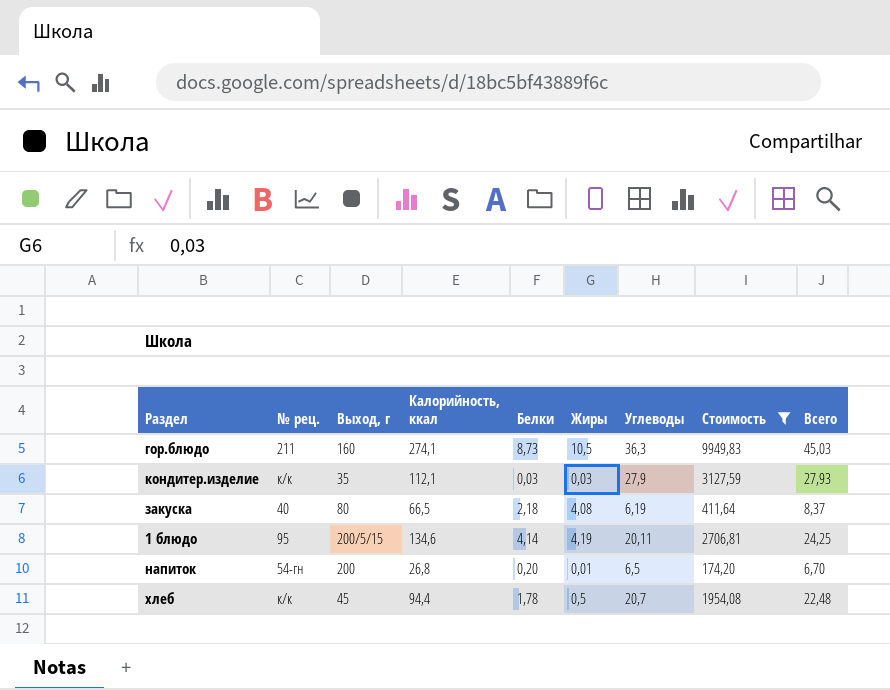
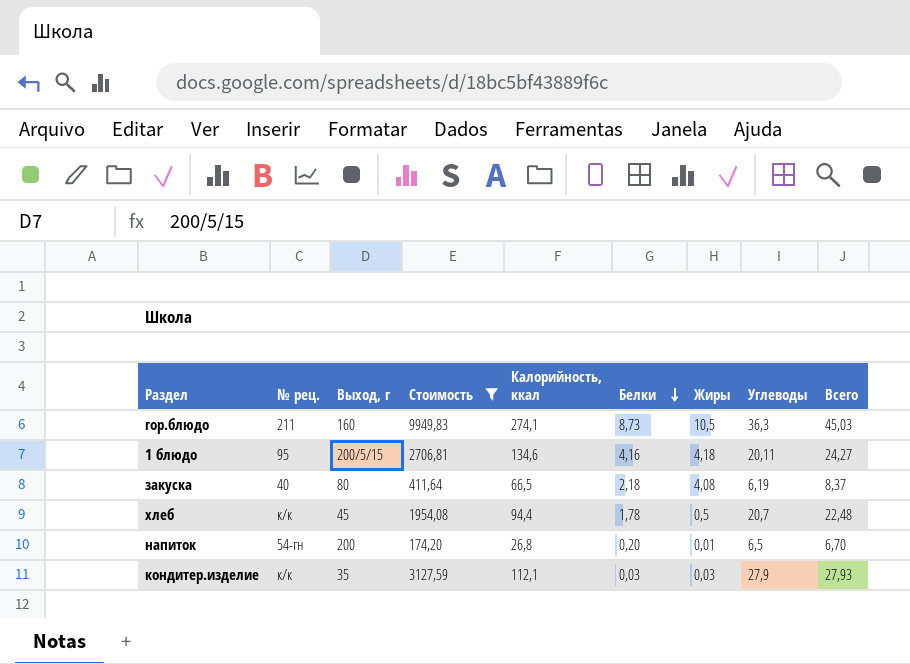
row order: none -> Белки descending
column Стоимость | position: 8 -> 4
1 блюдо | Белки: 4,14 -> 4,16
1 блюдо | Жиры: 4,19 -> 4,18
1 блюдо | Всего: 24,25 -> 24,27

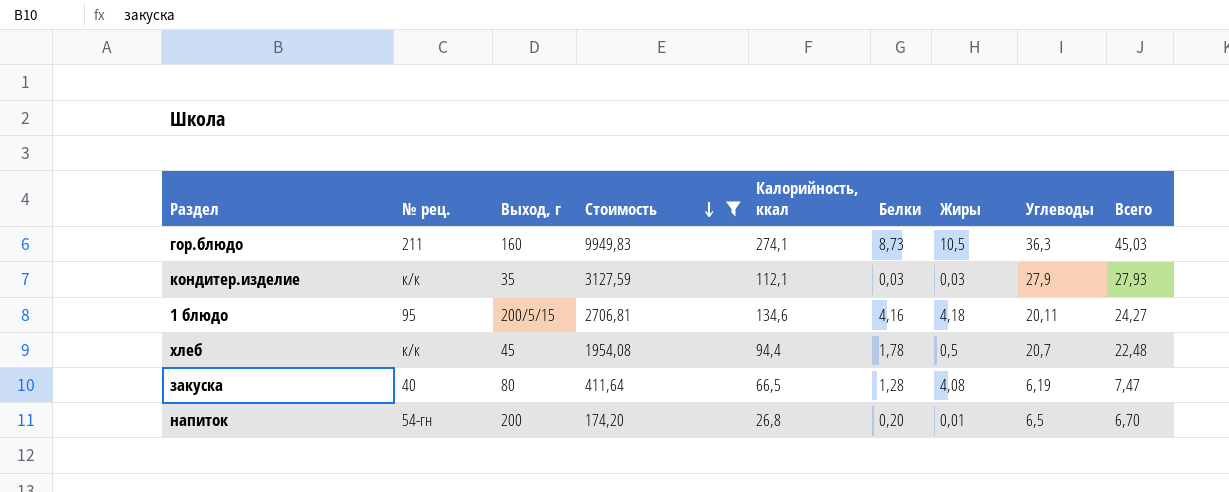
row order: Белки descending -> Стоимость descending
закуска | Белки: 2,18 -> 1,28
закуска | Всего: 8,37 -> 7,47

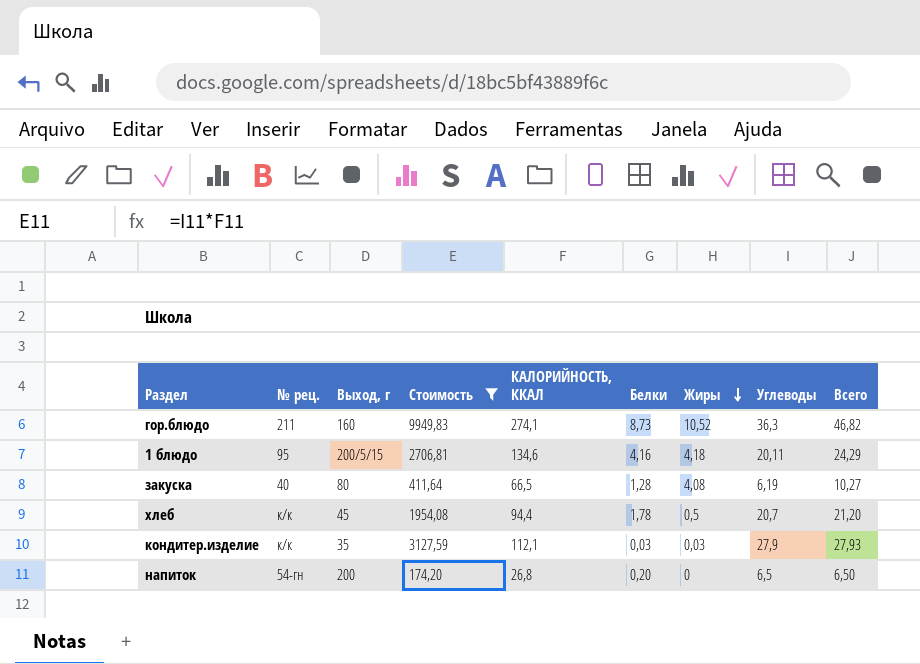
row order: Стоимость descending -> Жиры descending
column name: Калорийность, ккал -> КАЛОРИЙНОСТЬ, ККАЛ
column Всего | formula: [Белки] + [Углеводы] -> [Жиры] + [Углеводы]
гор.блюдо | Жиры: 10,5 -> 10,52
напиток | Жиры: 0,01 -> 0

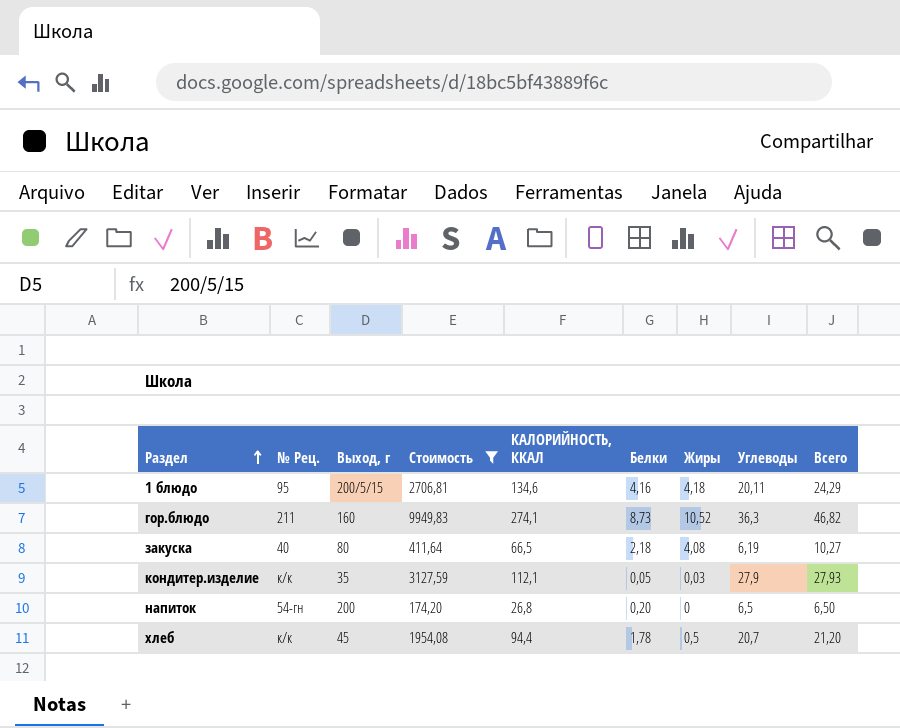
row order: Жиры descending -> Раздел ascending
column name: № рец. -> № Рец.
закуска | Белки: 1,28 -> 2,18
кондитер.изделие | Белки: 0,03 -> 0,05

